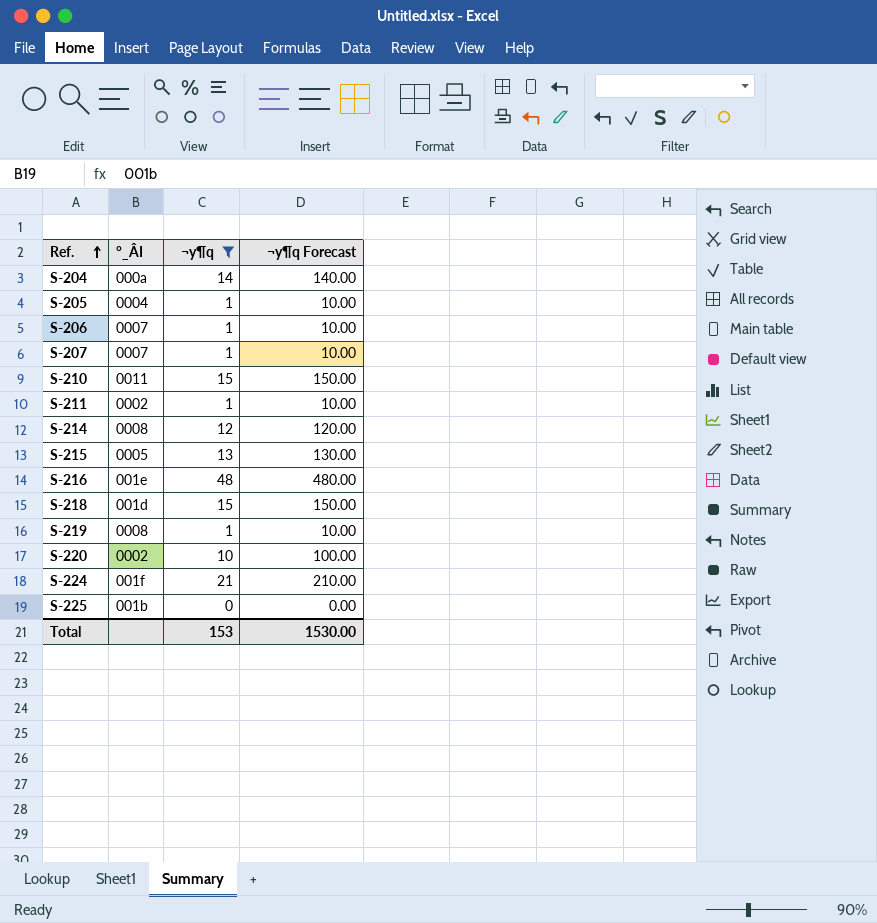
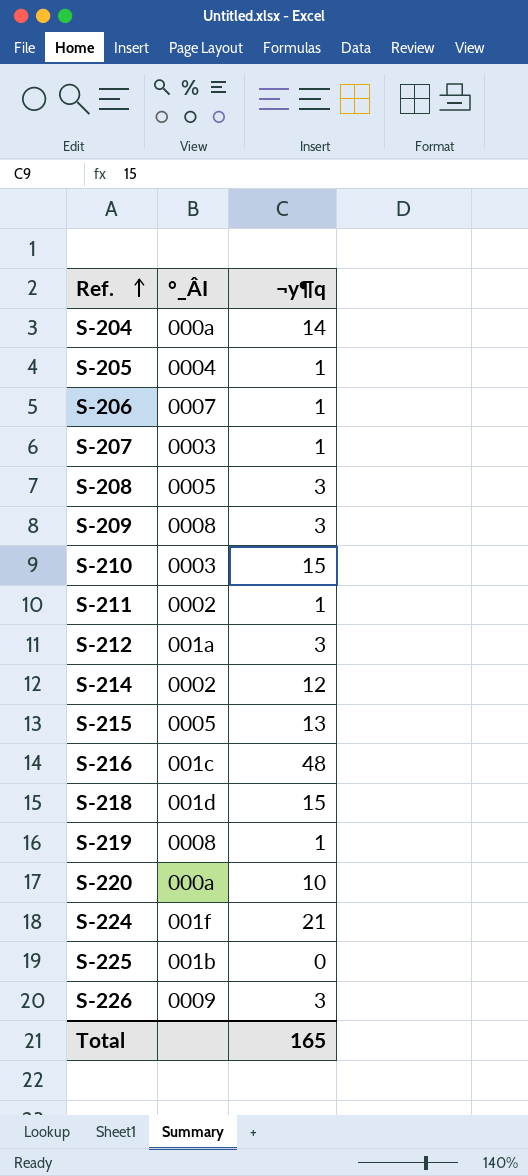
filter: ¬y¶q != 3 -> none
column ¬y¶q Forecast | formula: [¬y¶q] * 10 -> none
S-207 | °_ÂI: 0007 -> 0003
S-210 | °_ÂI: 0011 -> 0003
S-214 | °_ÂI: 0008 -> 0002
S-216 | °_ÂI: 001e -> 001c
S-220 | °_ÂI: 0002 -> 000a
Total | ¬y¶q: 153 -> 165

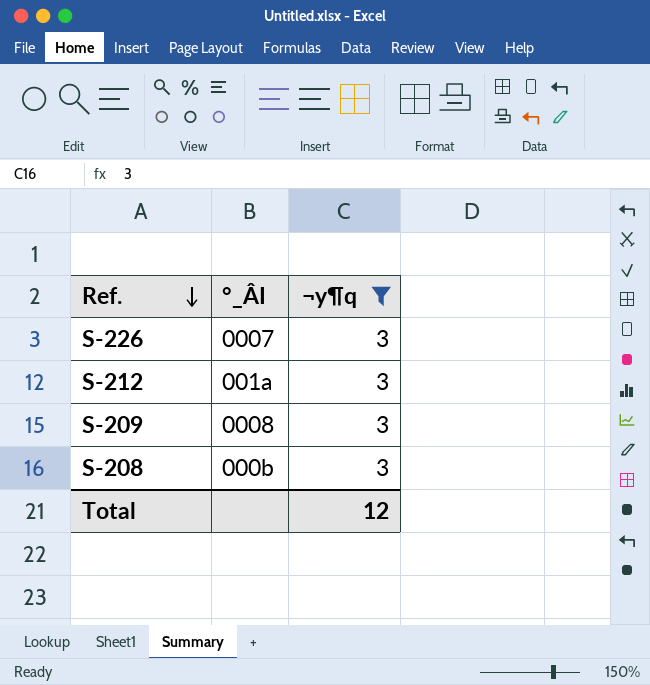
filter: none -> ¬y¶q = 3
row order: Ref. ascending -> Ref. descending
S-226 | °_ÂI: 0009 -> 0007
S-208 | °_ÂI: 0005 -> 000b
Total | ¬y¶q: 165 -> 12

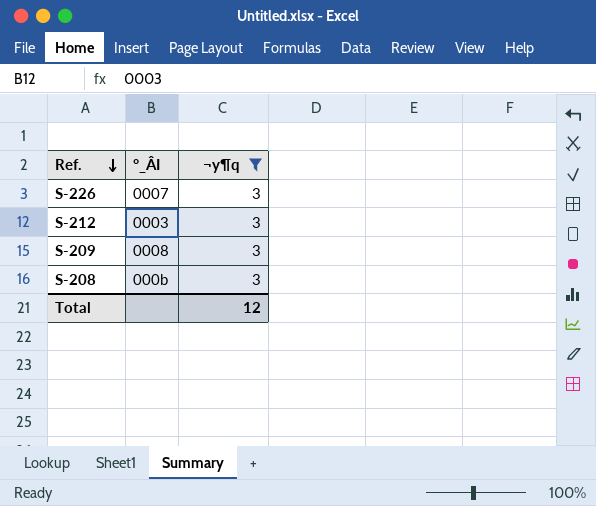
S-212 | °_ÂI: 001a -> 0003

